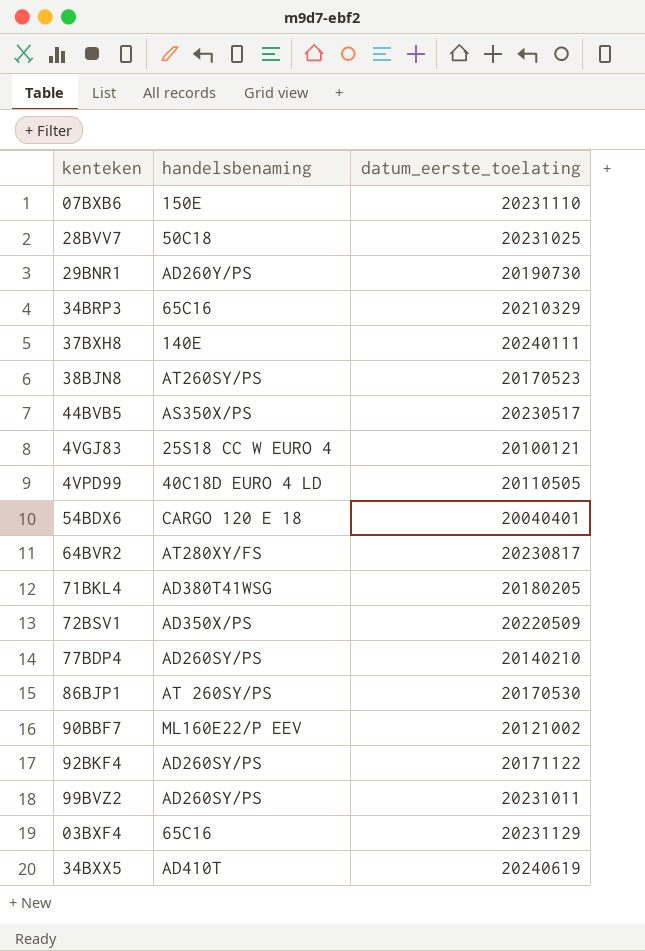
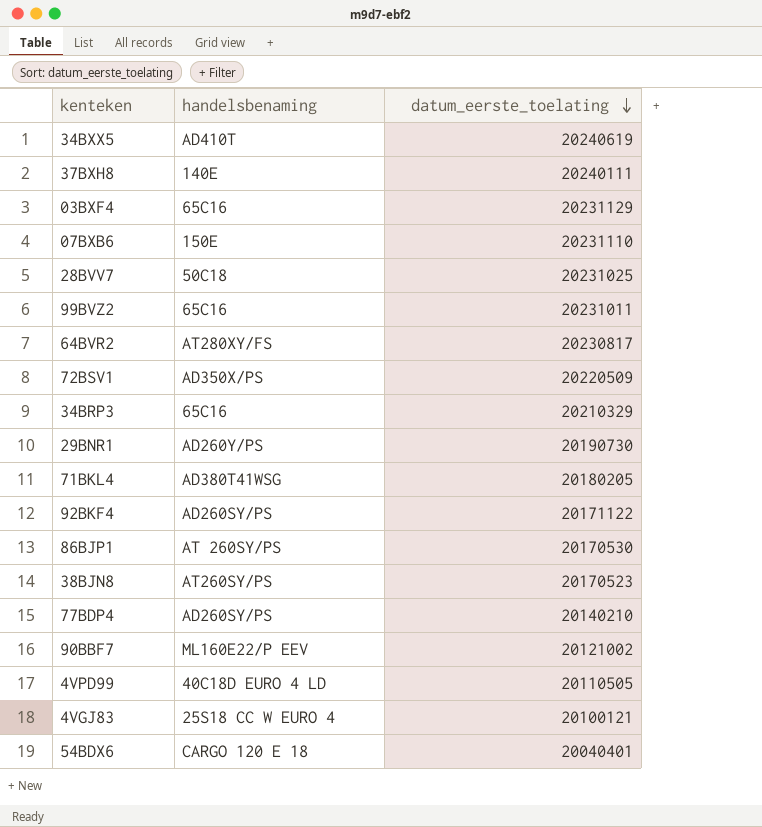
row order: none -> datum_eerste_toelating descending
row 44BVB5: AS350X/PS | 20230517 -> none
99BVZ2 | handelsbenaming: AD260SY/PS -> 65C16

